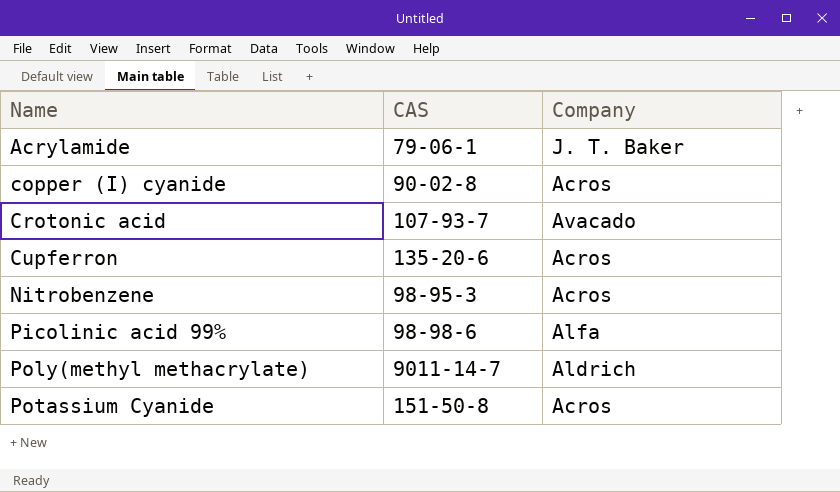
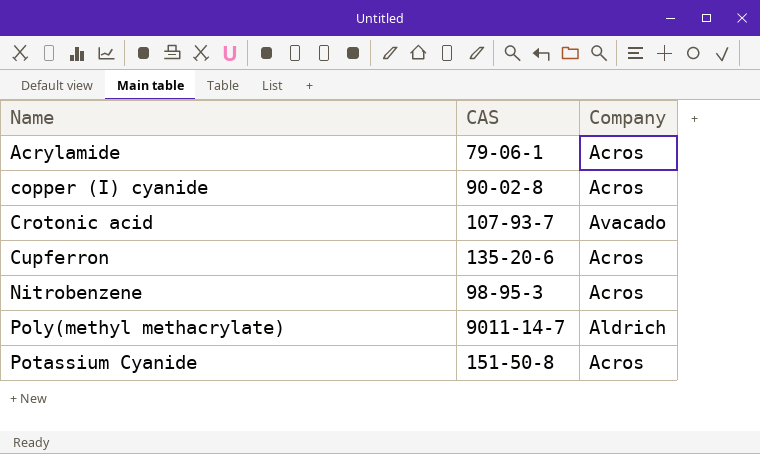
row Picolinic acid 99%: 98-98-6 | Alfa -> none
Acrylamide | Company: J. T. Baker -> Acros

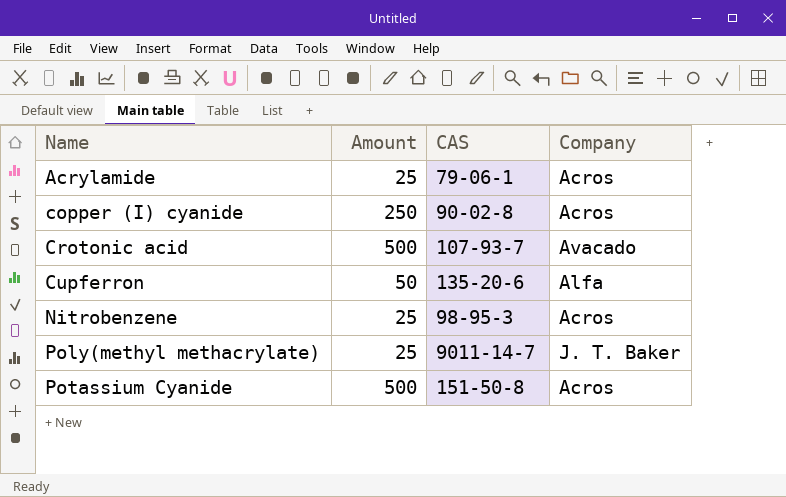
column Amount | position: none -> 2
Cupferron | Company: Acros -> Alfa
Poly(methyl methacrylate) | Company: Aldrich -> J. T. Baker

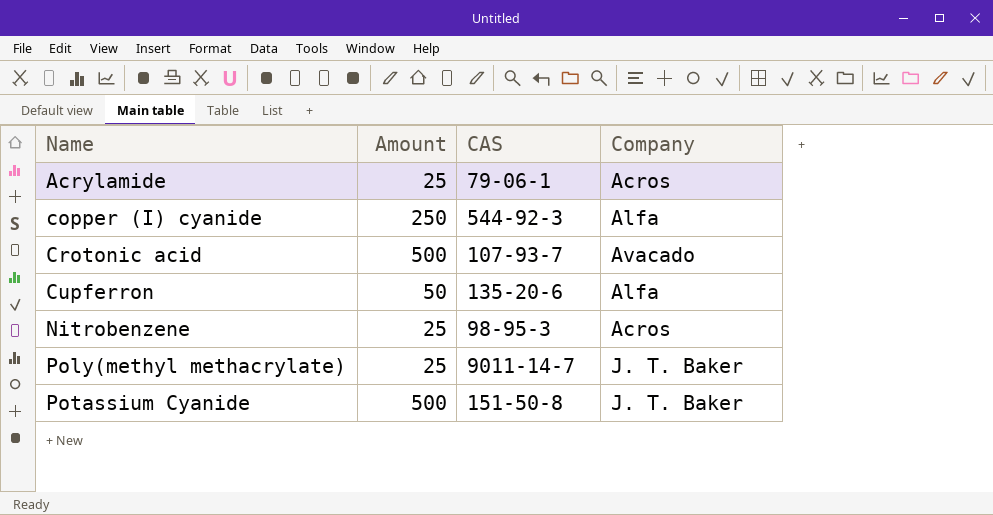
copper (I) cyanide | CAS: 90-02-8 -> 544-92-3
copper (I) cyanide | Company: Acros -> Alfa
Potassium Cyanide | Company: Acros -> J. T. Baker

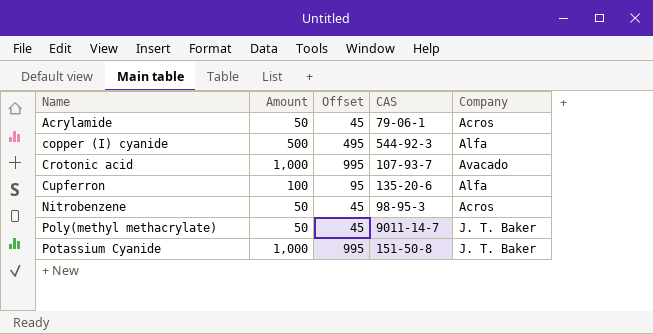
column Offset | formula: none -> [Amount] - 5
Acrylamide | Amount: 25 -> 50
copper (I) cyanide | Amount: 250 -> 500
Crotonic acid | Amount: 500 -> 1,000
Cupferron | Amount: 50 -> 100
Nitrobenzene | Amount: 25 -> 50
Poly(methyl methacrylate) | Amount: 25 -> 50
Potassium Cyanide | Amount: 500 -> 1,000

